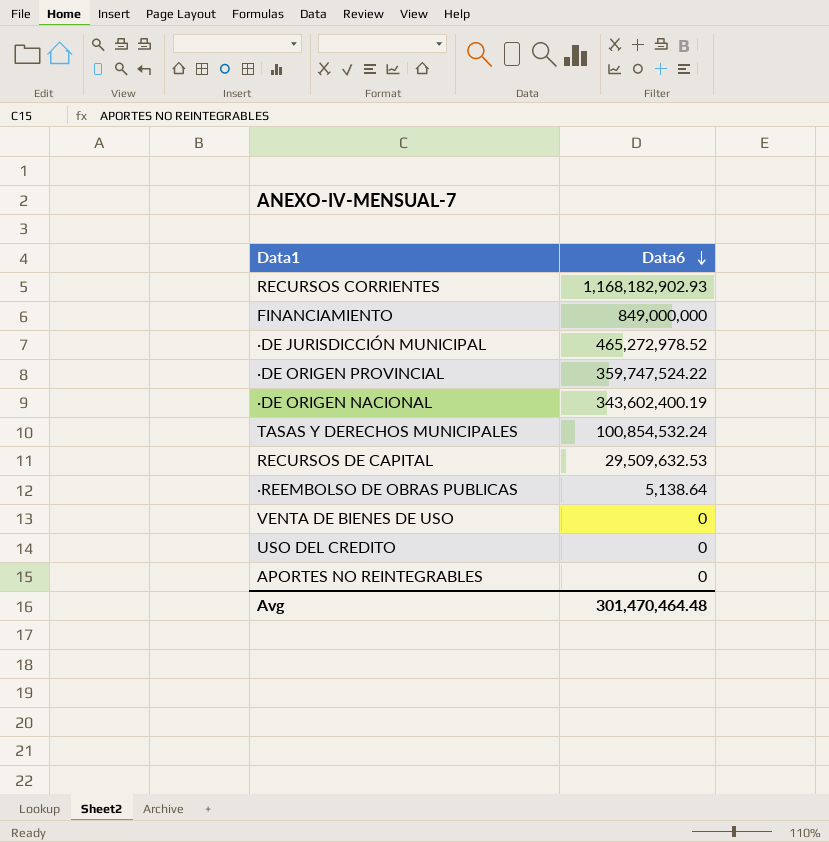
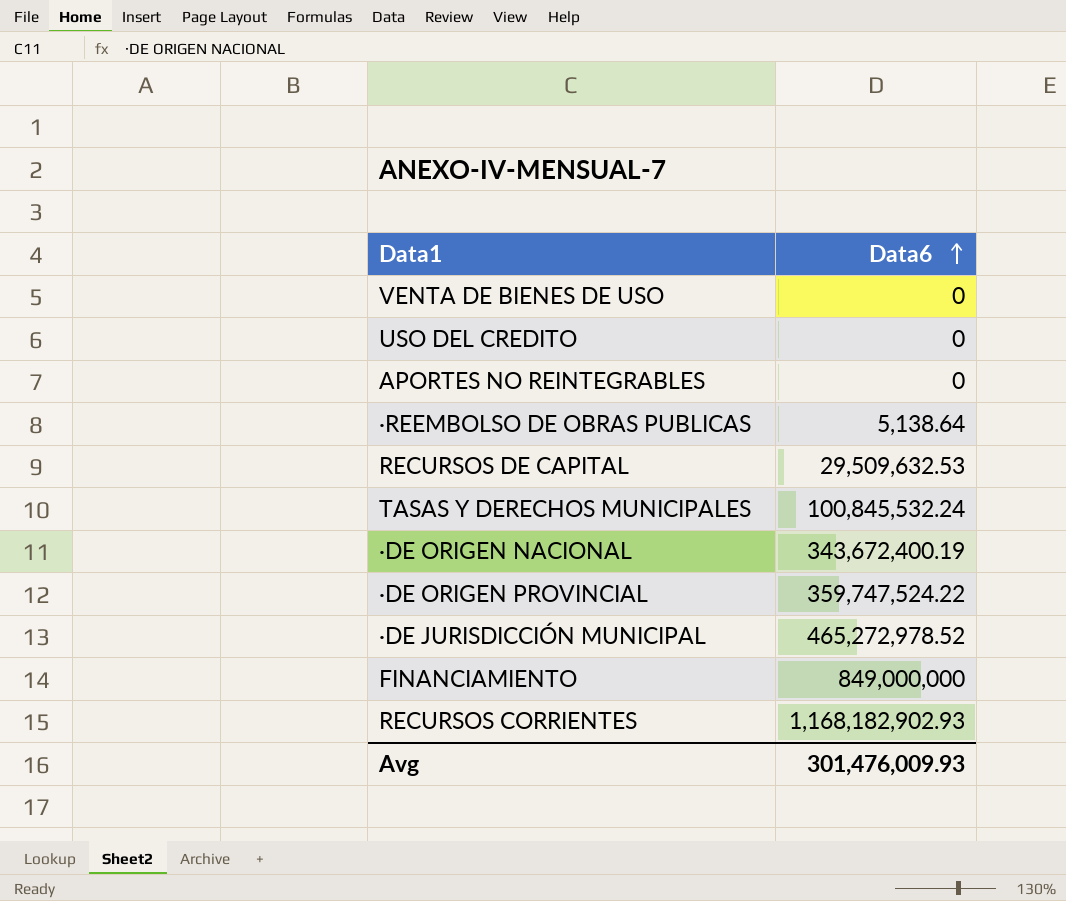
row order: Data6 descending -> Data6 ascending
TASAS Y DERECHOS MUNICIPALES | Data6: 100,854,532.24 -> 100,845,532.24
·DE ORIGEN NACIONAL | Data6: 343,602,400.19 -> 343,672,400.19
Avg | Data6: 301,470,464.48 -> 301,476,009.93

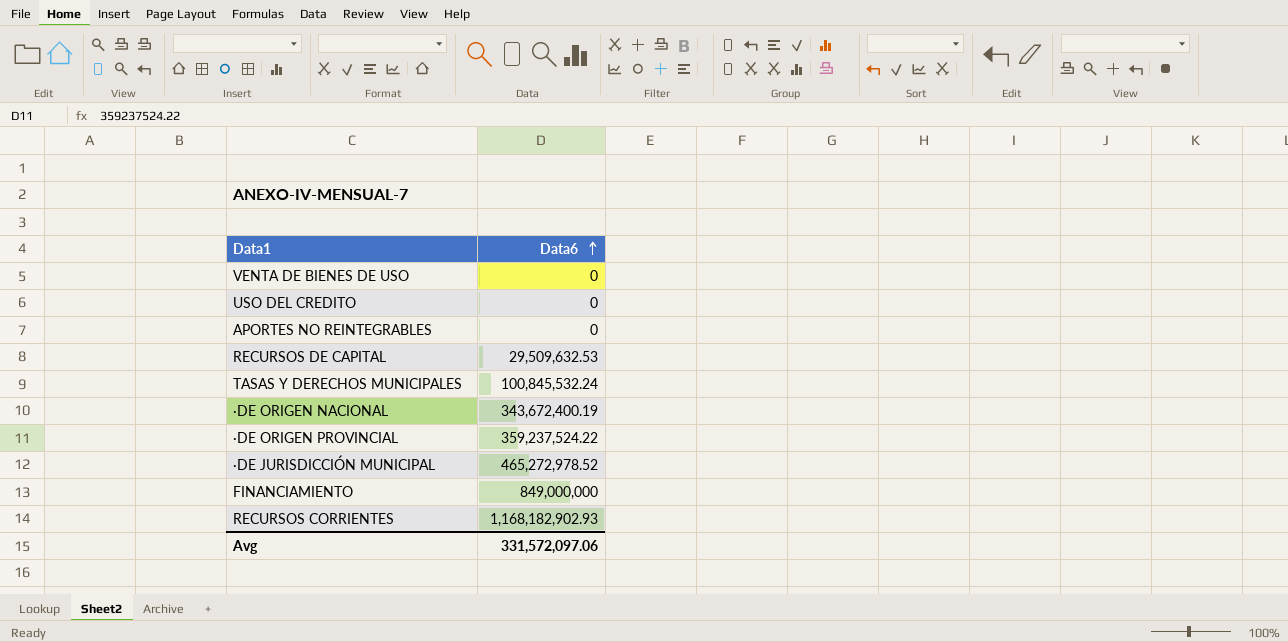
row ·REEMBOLSO DE OBRAS PUBLICAS: 5,138.64 -> none
·DE ORIGEN PROVINCIAL | Data6: 359,747,524.22 -> 359,237,524.22
Avg | Data6: 301,476,009.93 -> 331,572,097.06

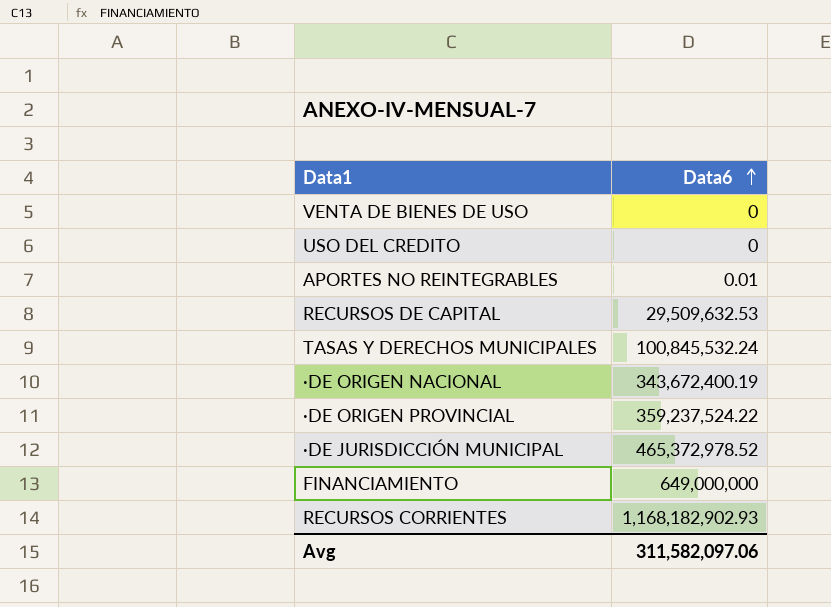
APORTES NO REINTEGRABLES | Data6: 0 -> 0.01
·DE JURISDICCIÓN MUNICIPAL | Data6: 465,272,978.52 -> 465,372,978.52
FINANCIAMIENTO | Data6: 849,000,000 -> 649,000,000
Avg | Data6: 331,572,097.06 -> 311,582,097.06

